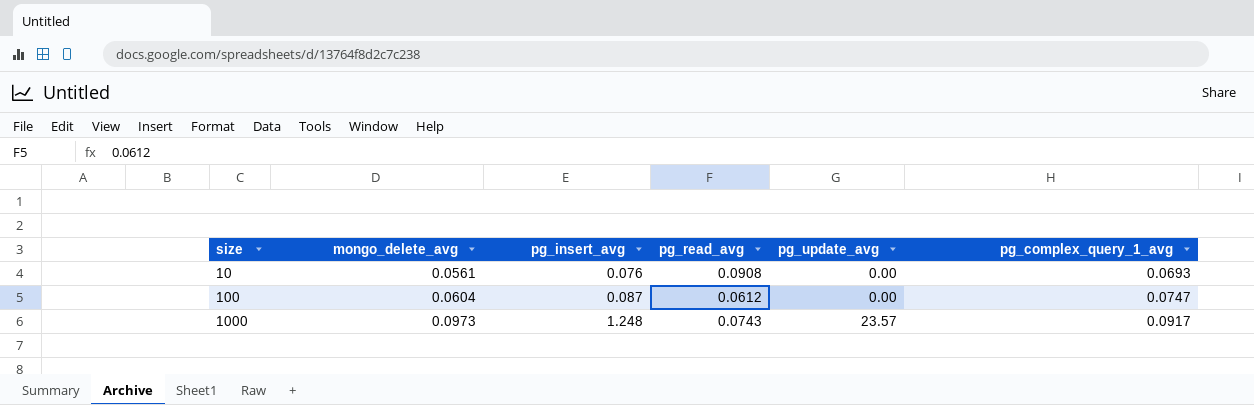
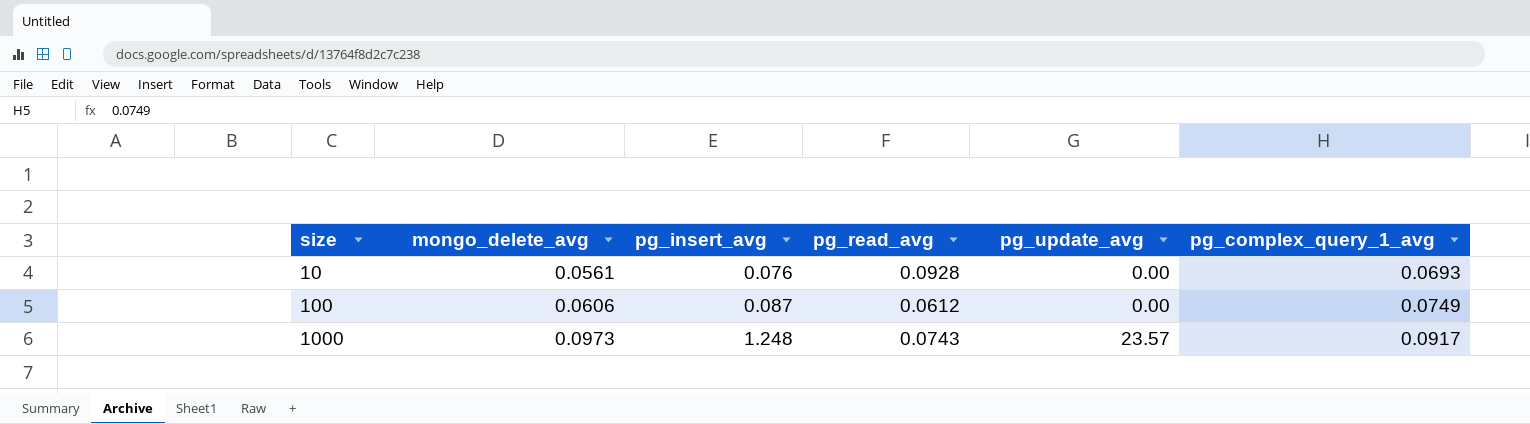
10 | pg_read_avg: 0.0908 -> 0.0928
100 | mongo_delete_avg: 0.0604 -> 0.0606
100 | pg_complex_query_1_avg: 0.0747 -> 0.0749

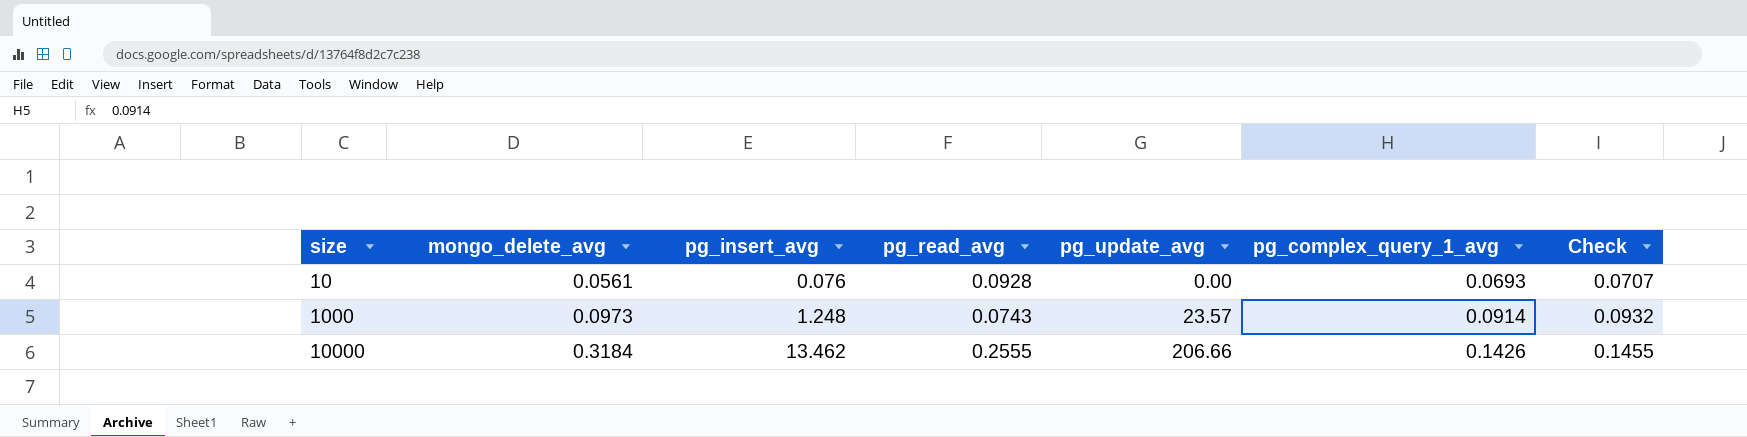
column Check | formula: none -> [pg_complex_query_1_avg] * 1.02
row 100: 0.0606 | 0.087 | 0.0612 | 0.00 | 0.0749 -> none
1000 | pg_complex_query_1_avg: 0.0917 -> 0.0914
row 10000: none -> 0.3184 | 13.462 | 0.2555 | 206.66 | 0.1426 | 0.1455

